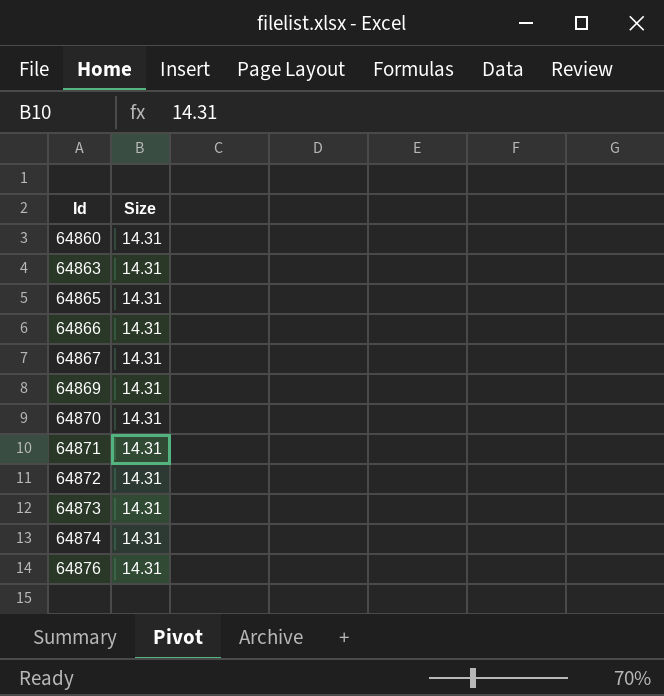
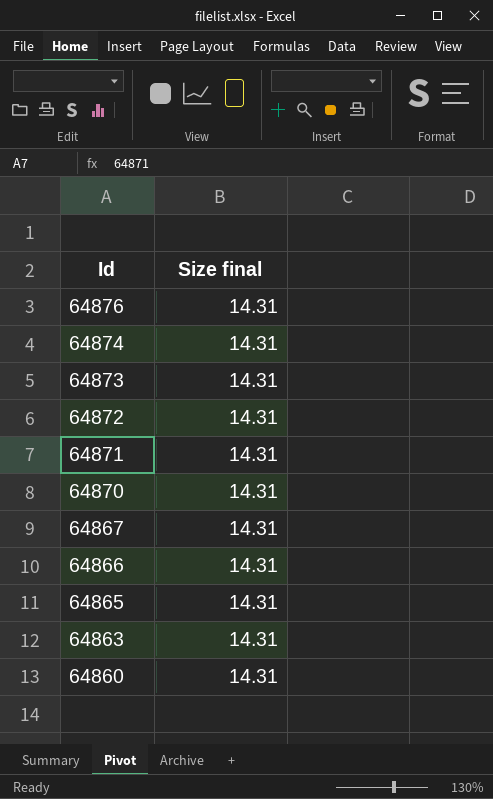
row order: Id ascending -> Id descending
column name: Size -> Size final
row 64869: 14.31 -> none

